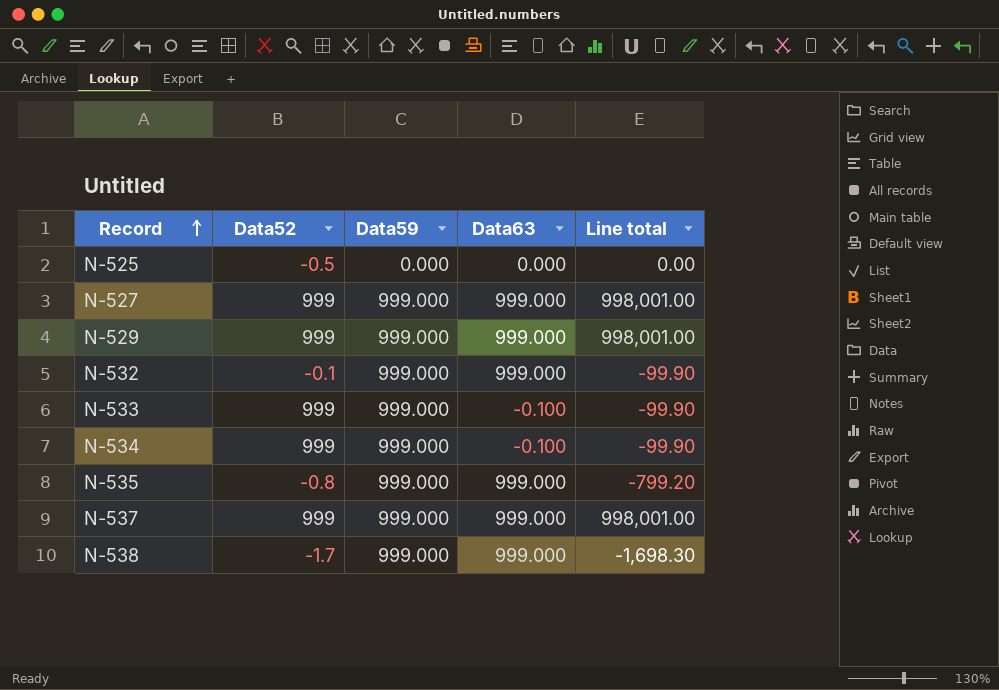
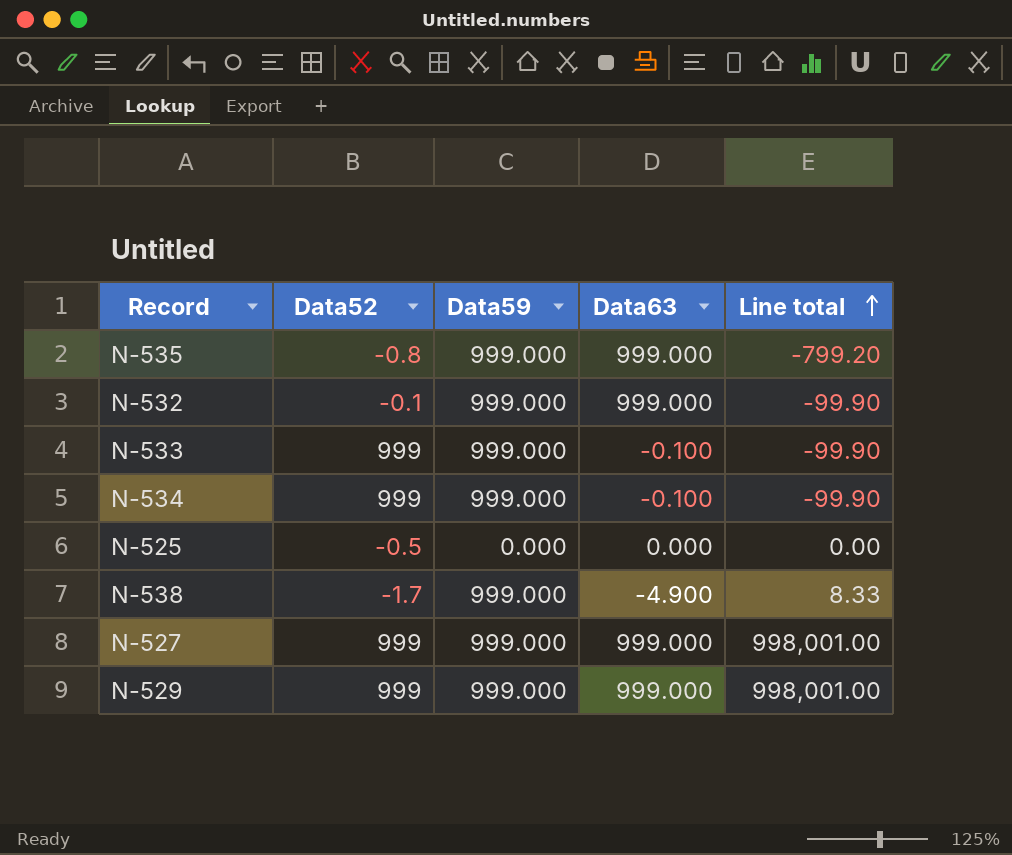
row order: Record ascending -> Line total ascending
row N-537: 999 | 999.000 | 999.000 | 998,001.00 -> none
N-538 | Data63: 999.000 -> -4.900
N-538 | Line total: -1,698.30 -> 8.33

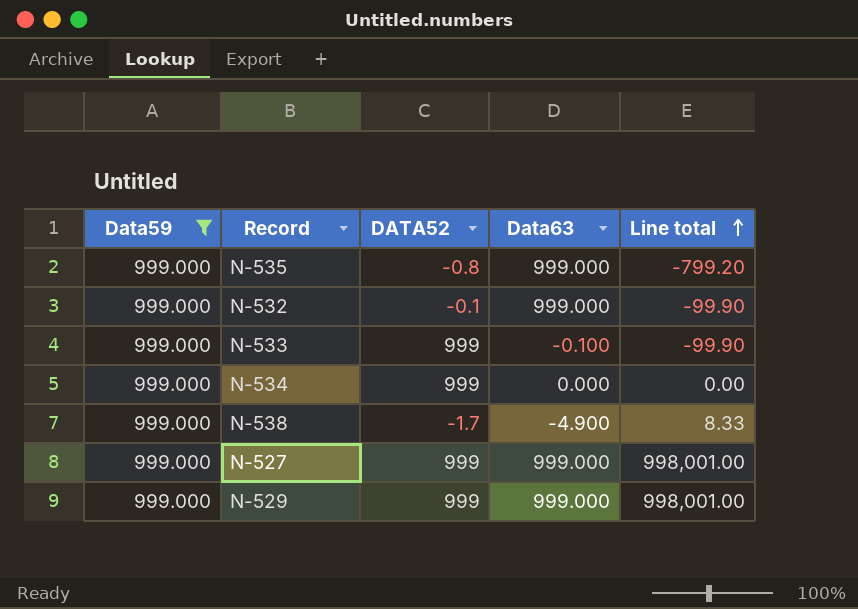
filter: none -> Data59 = 999.000
column Data59 | position: 3 -> 1
column name: Data52 -> DATA52
N-534 | Data63: -0.100 -> 0.000
N-534 | Line total: -99.90 -> 0.00

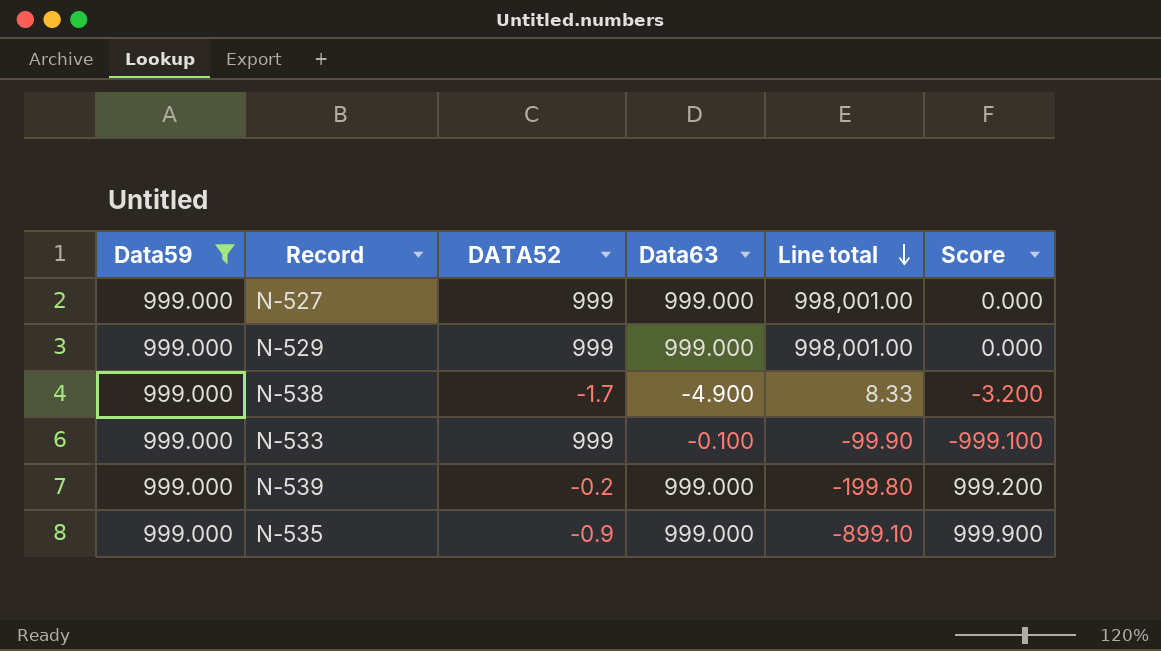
row order: Line total ascending -> Line total descending
column Score | formula: none -> [Data63] - [DATA52]
row N-532: 999.000 | -0.1 | 999.000 | -99.90 -> none
row N-534: 999.000 | 999 | 0.000 | 0.00 -> none
row N-539: none -> 999.000 | -0.2 | 999.000 | -199.80 | 999.200
N-535 | DATA52: -0.8 -> -0.9
N-535 | Line total: -799.20 -> -899.10

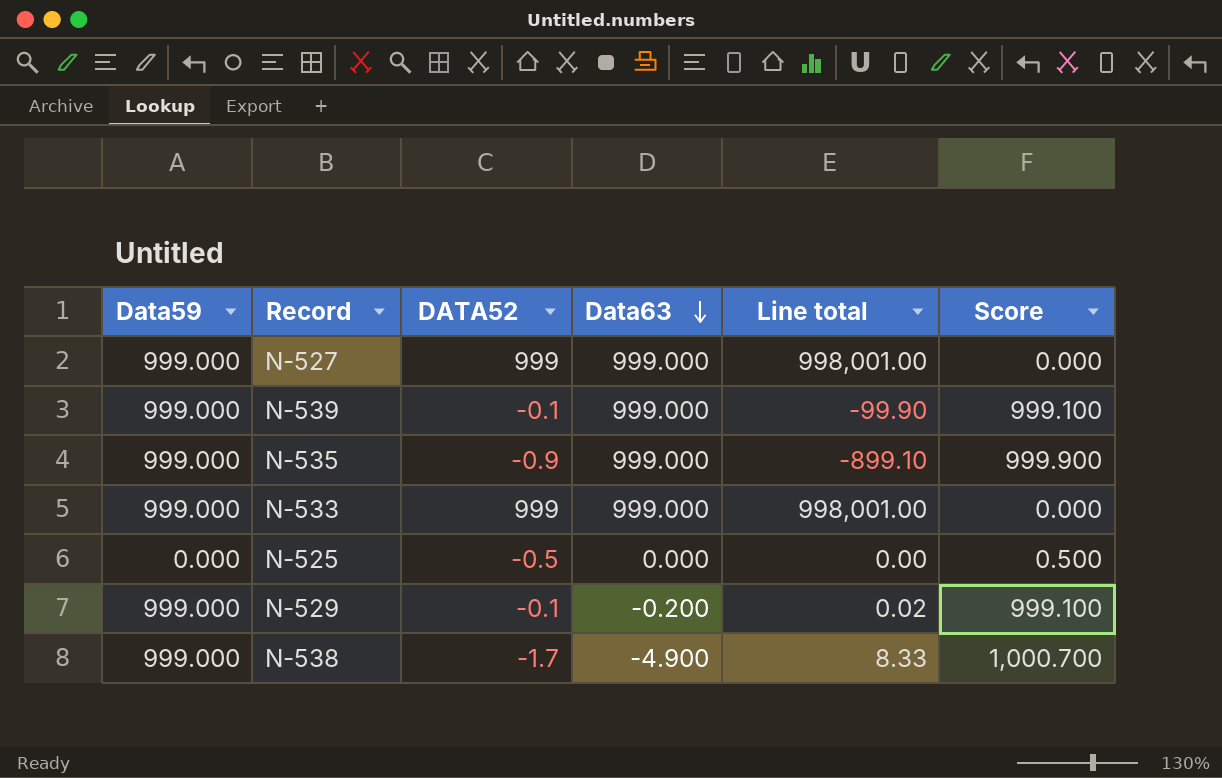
filter: Data59 = 999.000 -> none
row order: Line total descending -> Data63 descending
column Score | formula: [Data63] - [DATA52] -> [Data59] - [DATA52]
N-539 | DATA52: -0.2 -> -0.1
N-539 | Line total: -199.80 -> -99.90
N-533 | Data63: -0.100 -> 999.000
N-533 | Line total: -99.90 -> 998,001.00
N-529 | DATA52: 999 -> -0.1
N-529 | Data63: 999.000 -> -0.200
N-529 | Line total: 998,001.00 -> 0.02

